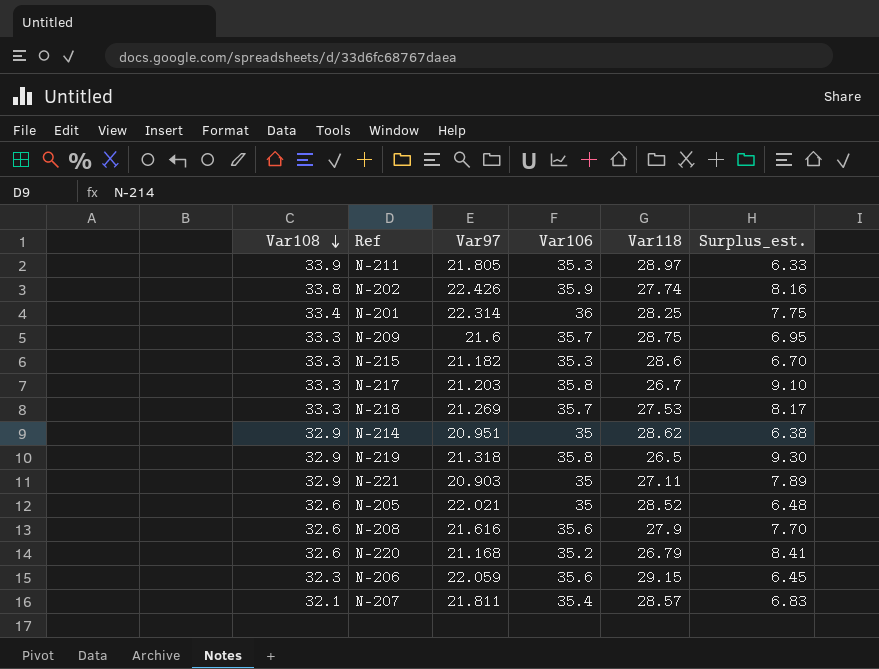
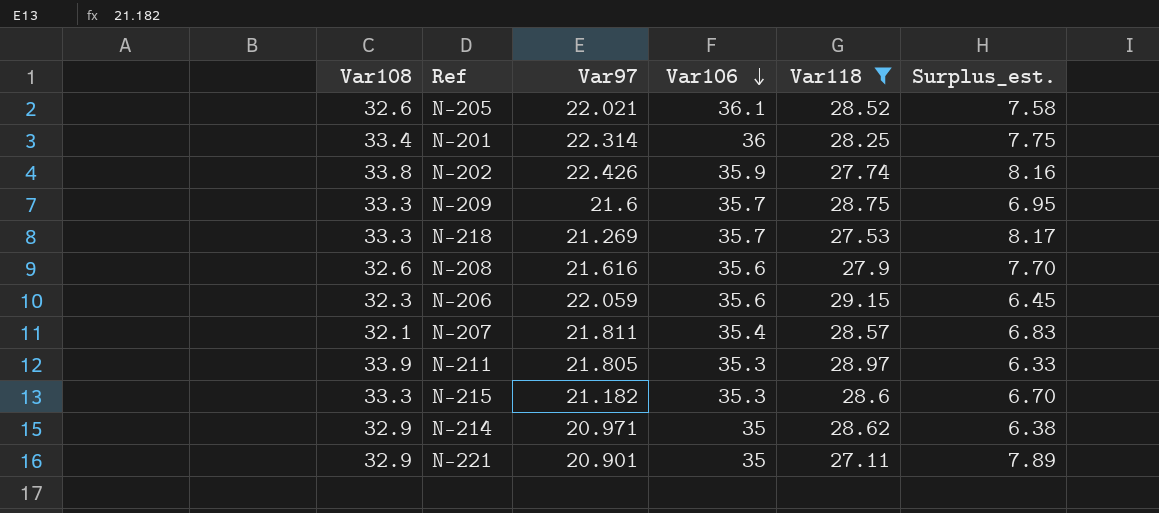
filter: none -> Var118 >= 27.11
row order: Var108 descending -> Var106 descending
N-205 | Var106: 35 -> 36.1
N-205 | Surplus_est.: 6.48 -> 7.58
N-214 | Var97: 20.951 -> 20.971
N-221 | Var97: 20.903 -> 20.901

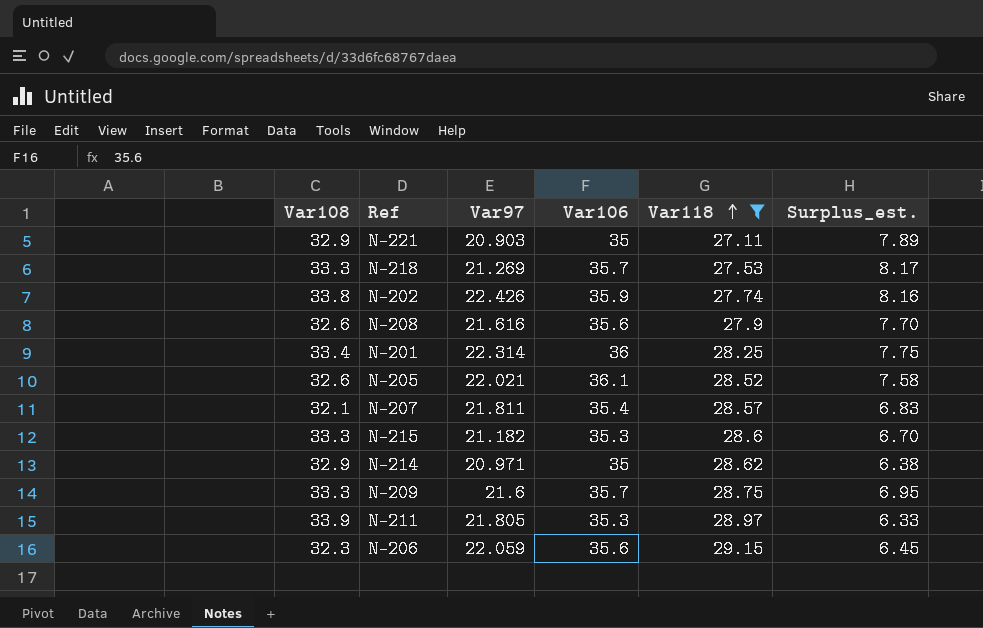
row order: Var106 descending -> Var118 ascending
N-221 | Var97: 20.901 -> 20.903

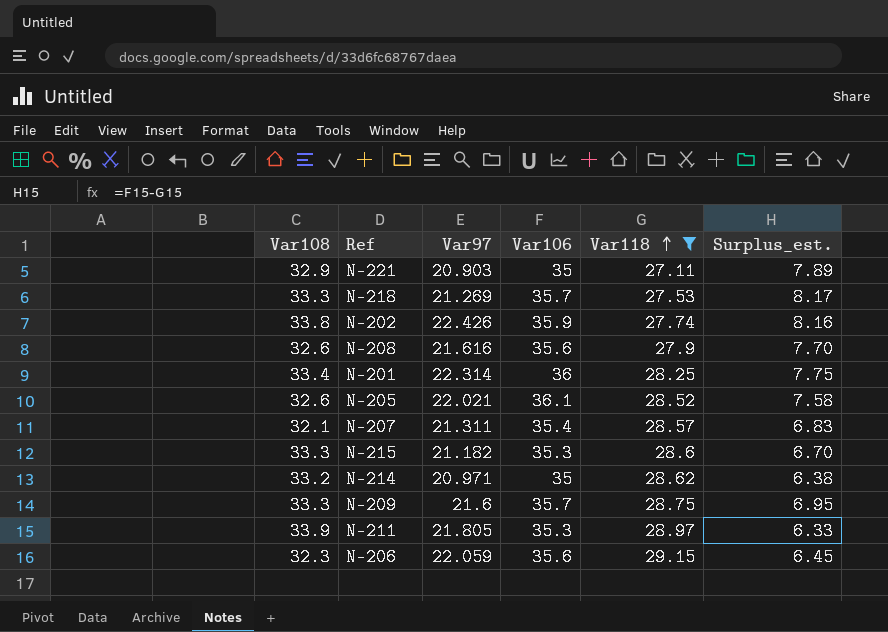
N-207 | Var97: 21.811 -> 21.311
N-214 | Var108: 32.9 -> 33.2

